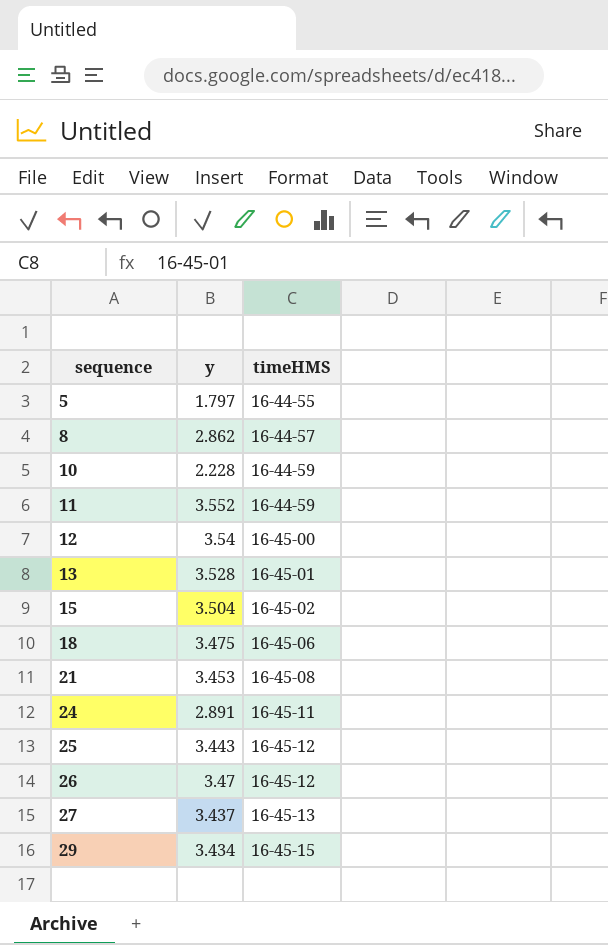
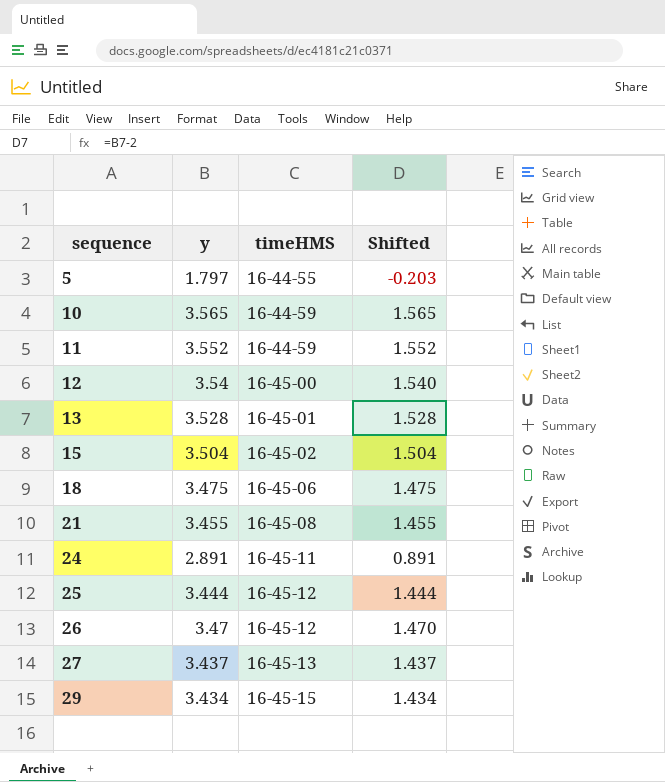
column Shifted | formula: none -> [y] - 2
row 8: 2.862 | 16-44-57 -> none
10 | y: 2.228 -> 3.565
21 | y: 3.453 -> 3.455
25 | y: 3.443 -> 3.444

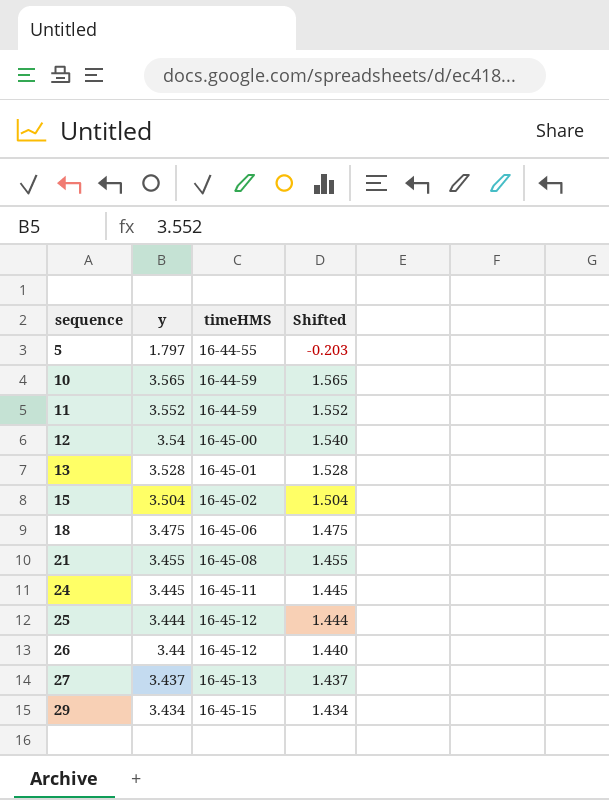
24 | y: 2.891 -> 3.445
24 | Shifted: 0.891 -> 1.445
26 | y: 3.47 -> 3.44
26 | Shifted: 1.470 -> 1.440

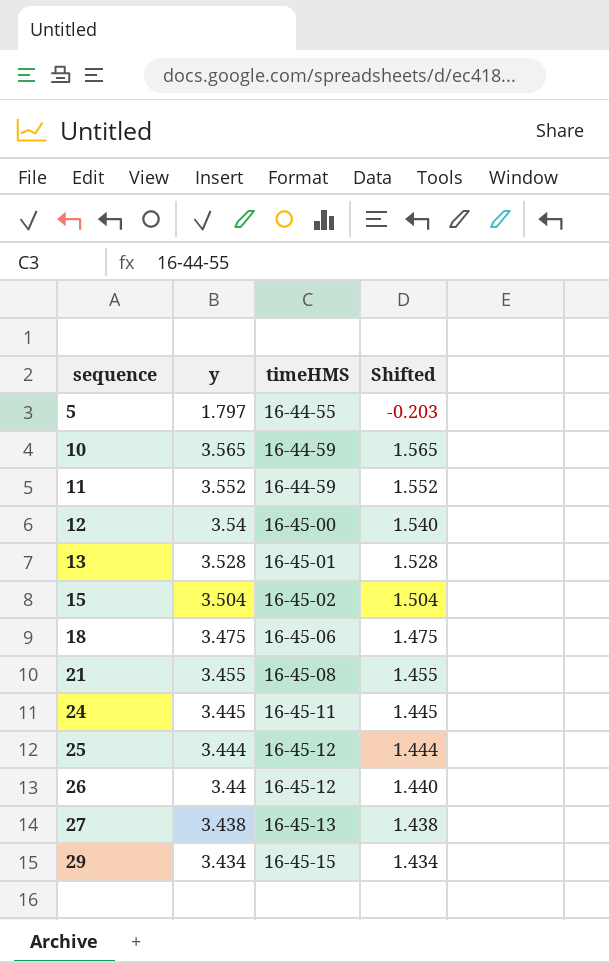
27 | y: 3.437 -> 3.438
27 | Shifted: 1.437 -> 1.438

